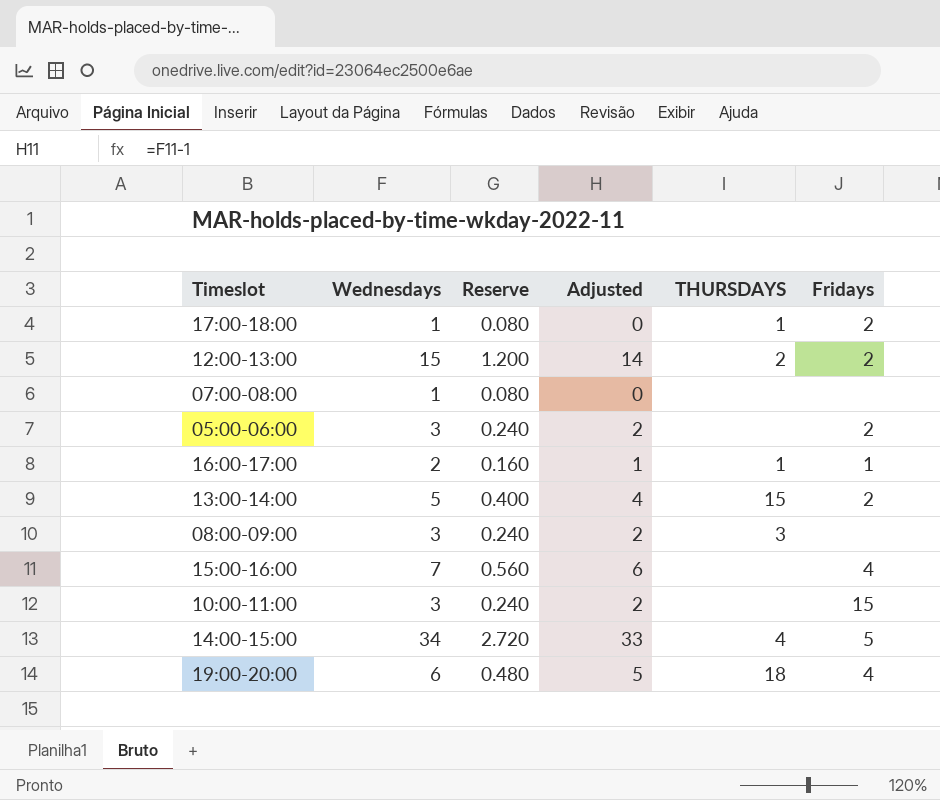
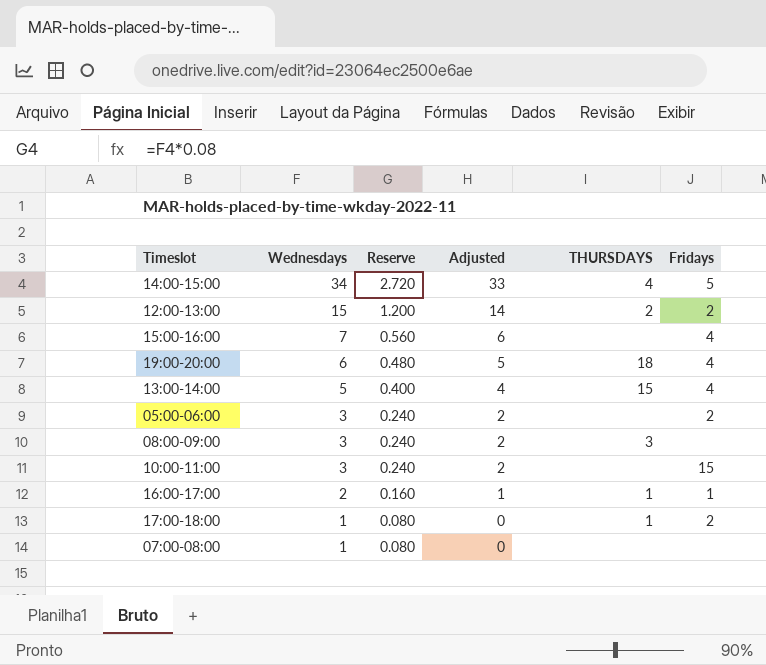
row order: none -> Wednesdays descending
13:00-14:00 | Fridays: 2 -> 4

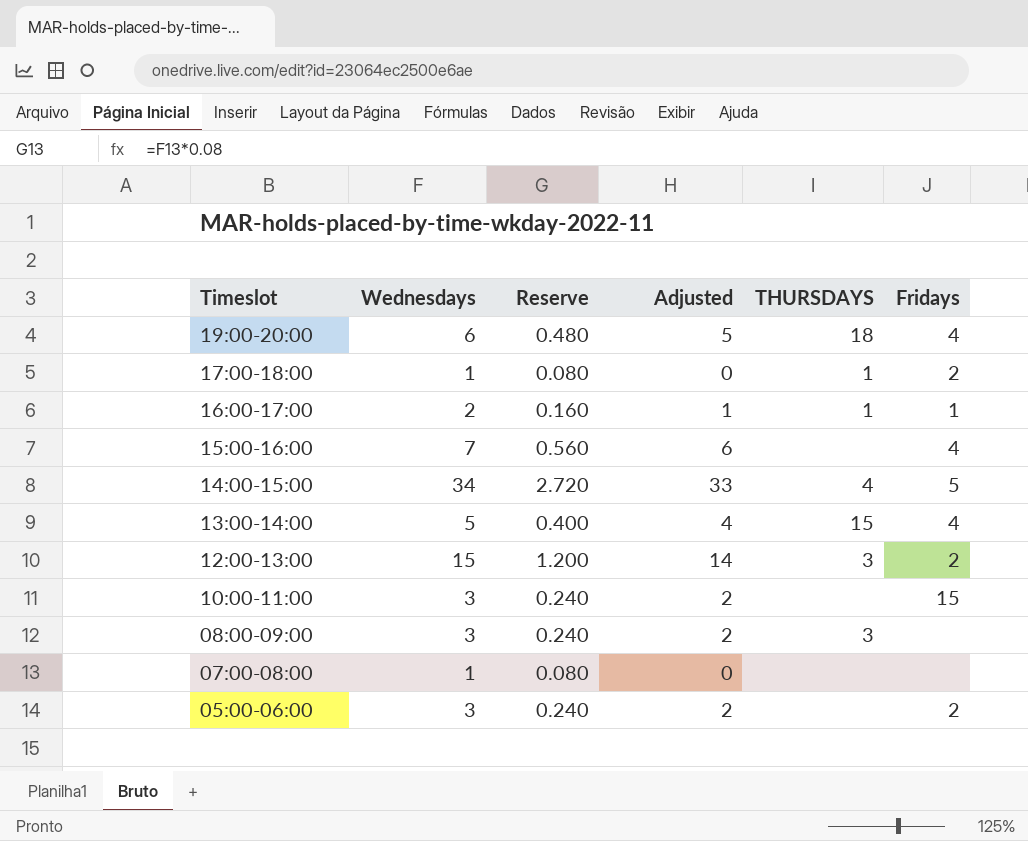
row order: Wednesdays descending -> Timeslot descending
12:00-13:00 | THURSDAYS: 2 -> 3

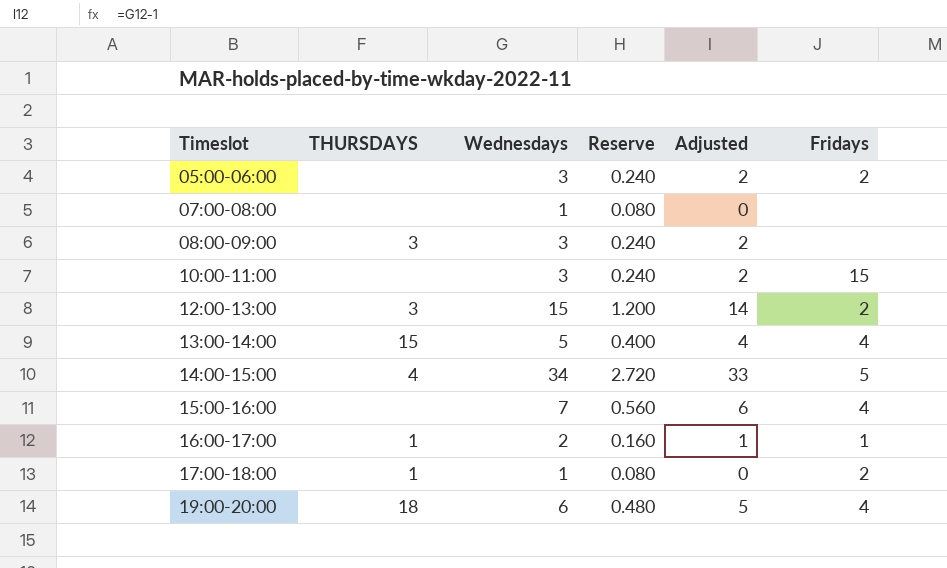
row order: Timeslot descending -> Timeslot ascending
column THURSDAYS | position: 5 -> 2

